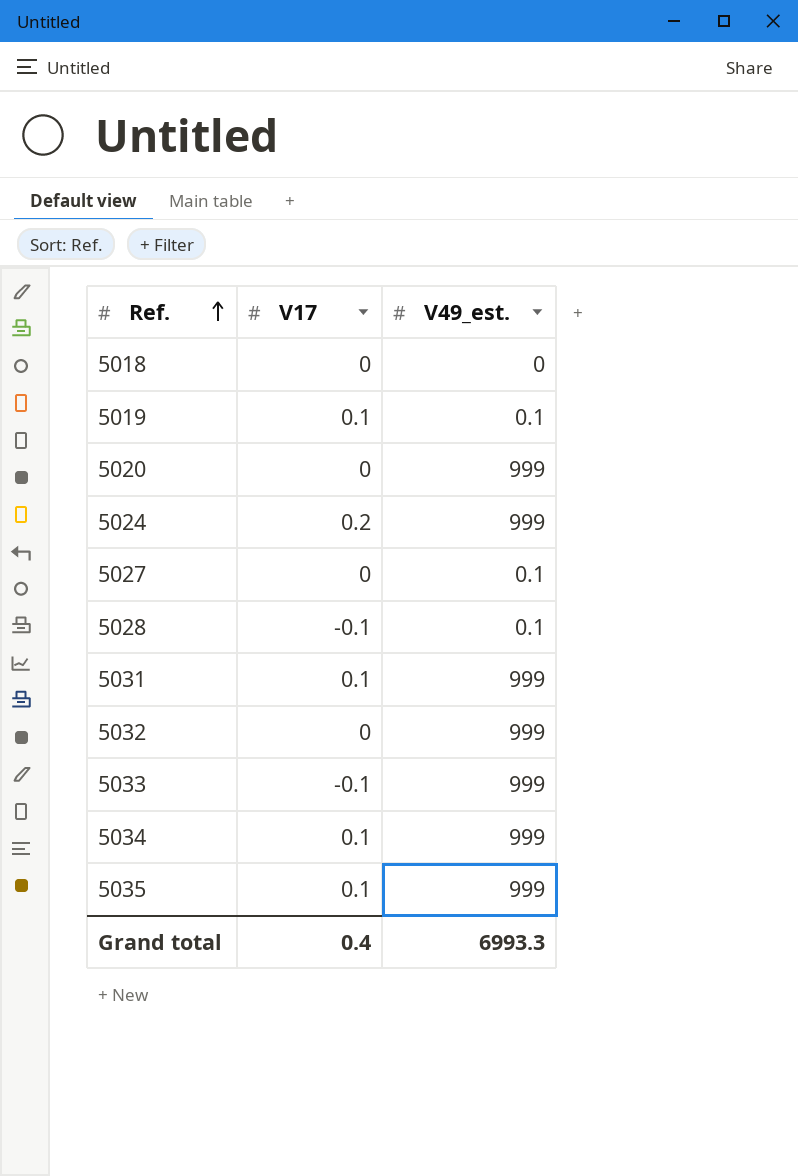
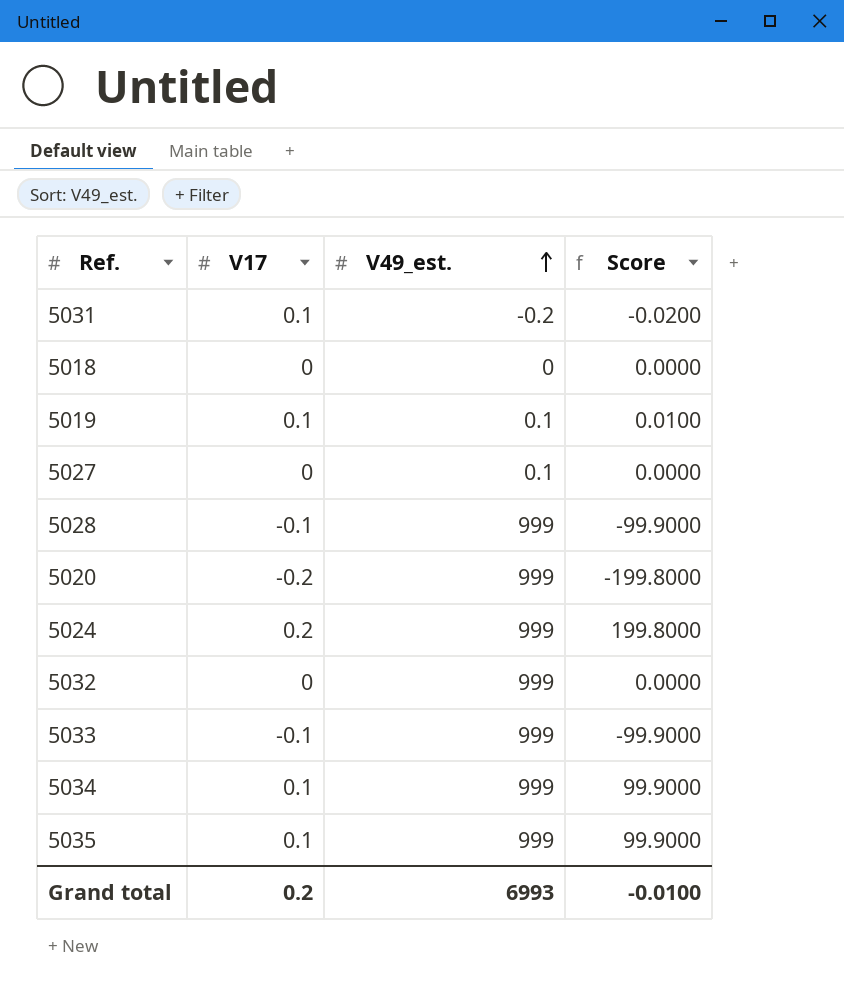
row order: Ref. ascending -> V49_est. ascending
column Score | formula: none -> [V17] * [V49_est.]
5031 | V49_est.: 999 -> -0.2
5028 | V49_est.: 0.1 -> 999
5020 | V17: 0 -> -0.2
Grand total | V17: 0.4 -> 0.2
Grand total | V49_est.: 6993.3 -> 6993

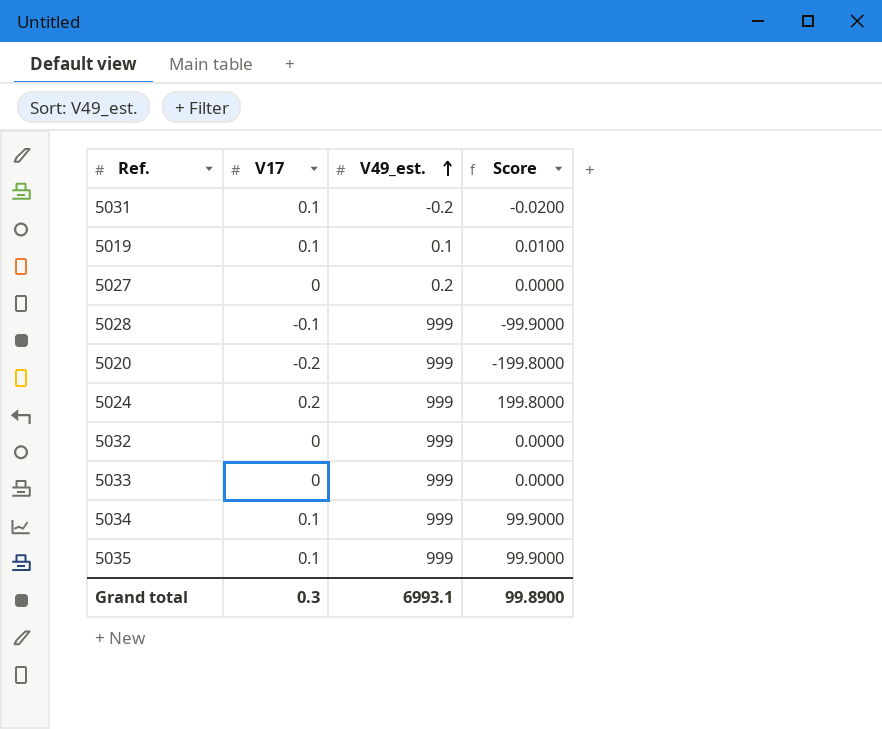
row 5018: 0 | 0 | 0.0000 -> none
5027 | V49_est.: 0.1 -> 0.2
5033 | V17: -0.1 -> 0
5033 | Score: -99.9000 -> 0.0000
Grand total | V17: 0.2 -> 0.3
Grand total | V49_est.: 6993 -> 6993.1
Grand total | Score: -0.0100 -> 99.8900

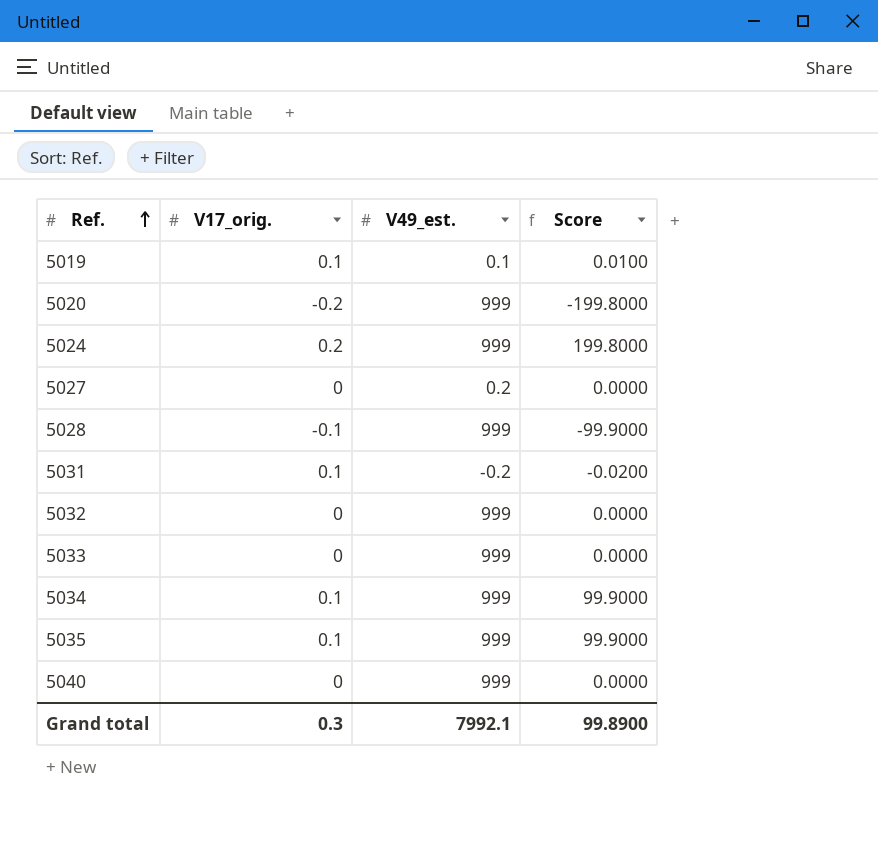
row order: V49_est. ascending -> Ref. ascending
column name: V17 -> V17_orig.
row 5040: none -> 0 | 999 | 0.0000
Grand total | V49_est.: 6993.1 -> 7992.1

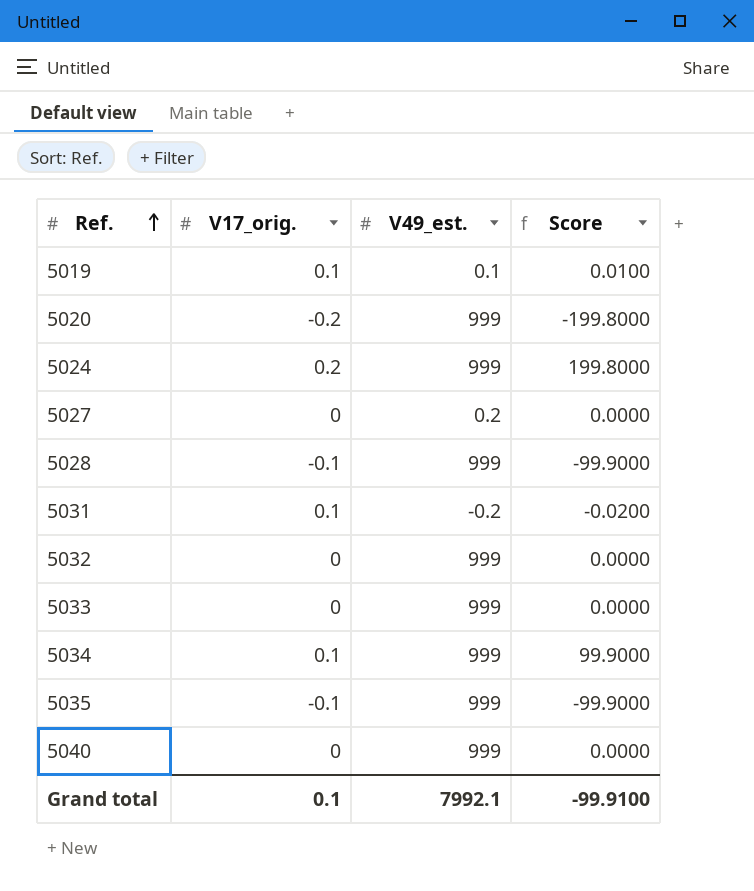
5035 | V17_orig.: 0.1 -> -0.1
5035 | Score: 99.9000 -> -99.9000
Grand total | V17_orig.: 0.3 -> 0.1
Grand total | Score: 99.8900 -> -99.9100

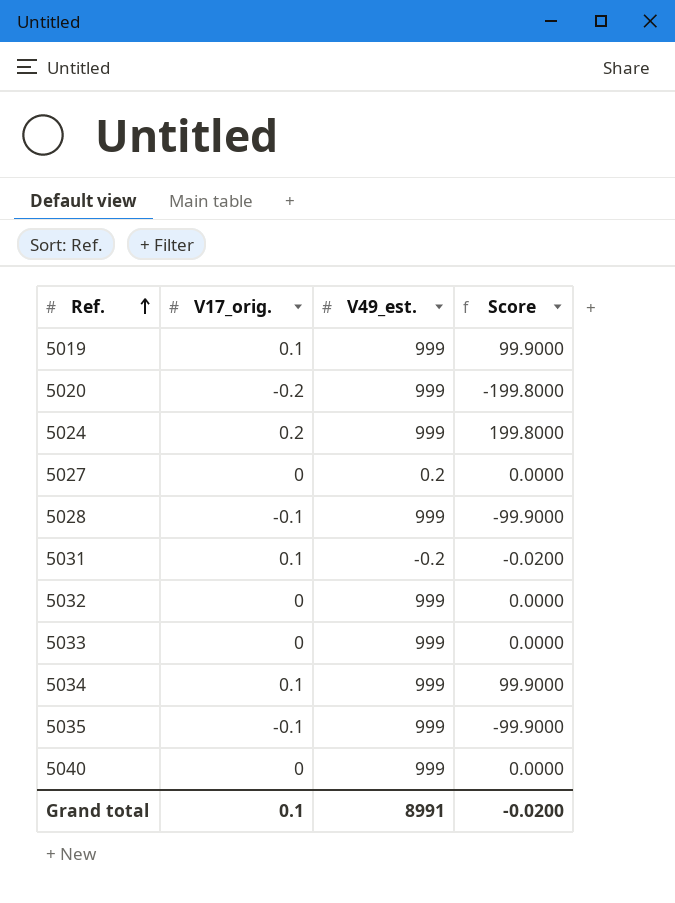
5019 | V49_est.: 0.1 -> 999
5019 | Score: 0.0100 -> 99.9000
Grand total | V49_est.: 7992.1 -> 8991
Grand total | Score: -99.9100 -> -0.0200

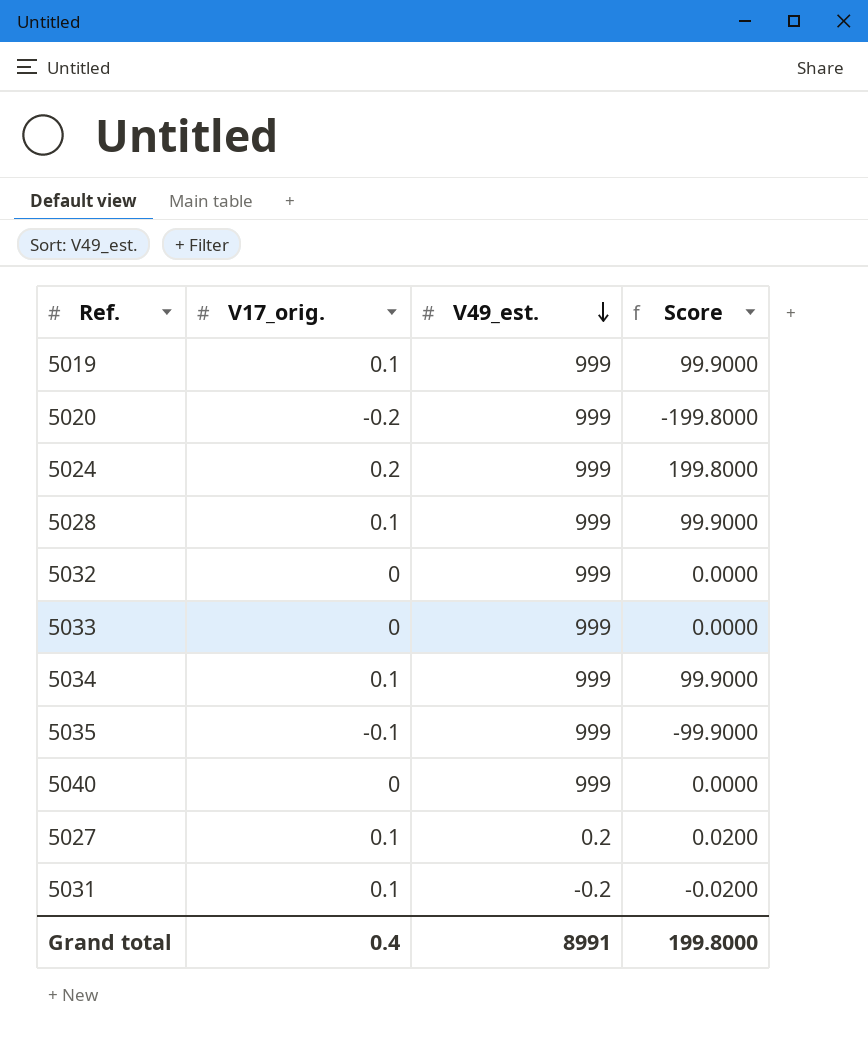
row order: Ref. ascending -> V49_est. descending
5028 | V17_orig.: -0.1 -> 0.1
5028 | Score: -99.9000 -> 99.9000
5027 | V17_orig.: 0 -> 0.1
5027 | Score: 0.0000 -> 0.0200
Grand total | V17_orig.: 0.1 -> 0.4
Grand total | Score: -0.0200 -> 199.8000

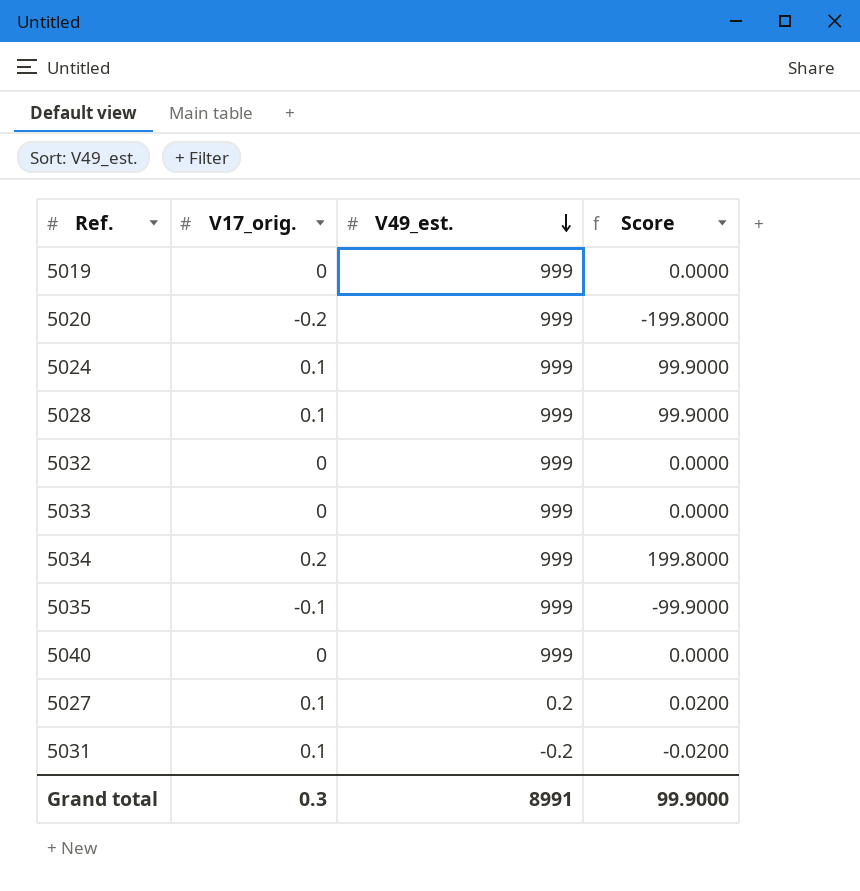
5019 | V17_orig.: 0.1 -> 0
5019 | Score: 99.9000 -> 0.0000
5024 | V17_orig.: 0.2 -> 0.1
5024 | Score: 199.8000 -> 99.9000
5034 | V17_orig.: 0.1 -> 0.2
5034 | Score: 99.9000 -> 199.8000
Grand total | V17_orig.: 0.4 -> 0.3
Grand total | Score: 199.8000 -> 99.9000

